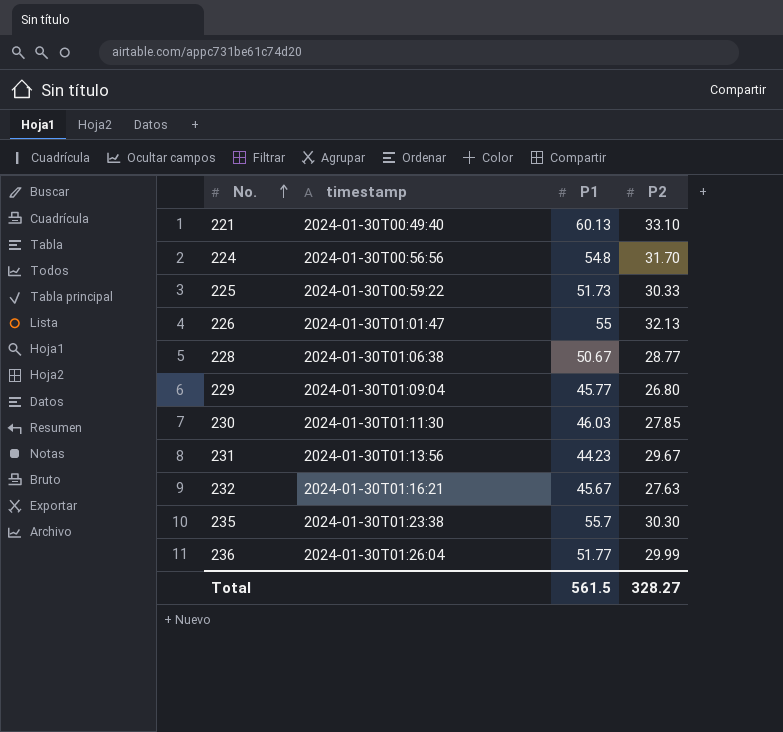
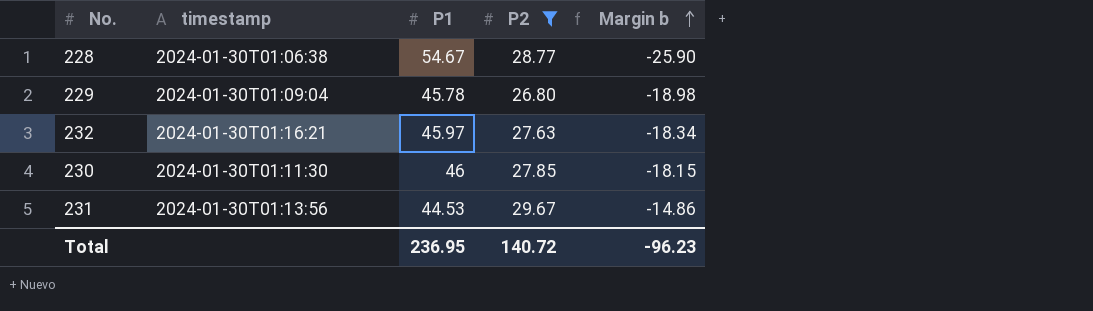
filter: none -> P2 <= 29.67
row order: No. ascending -> Margin b ascending
column Margin b | formula: none -> [P2] - [P1]
228 | P1: 50.67 -> 54.67
229 | P1: 45.77 -> 45.78
232 | P1: 45.67 -> 45.97
230 | P1: 46.03 -> 46
231 | P1: 44.23 -> 44.53
Total | P1: 561.5 -> 236.95
Total | P2: 328.27 -> 140.72

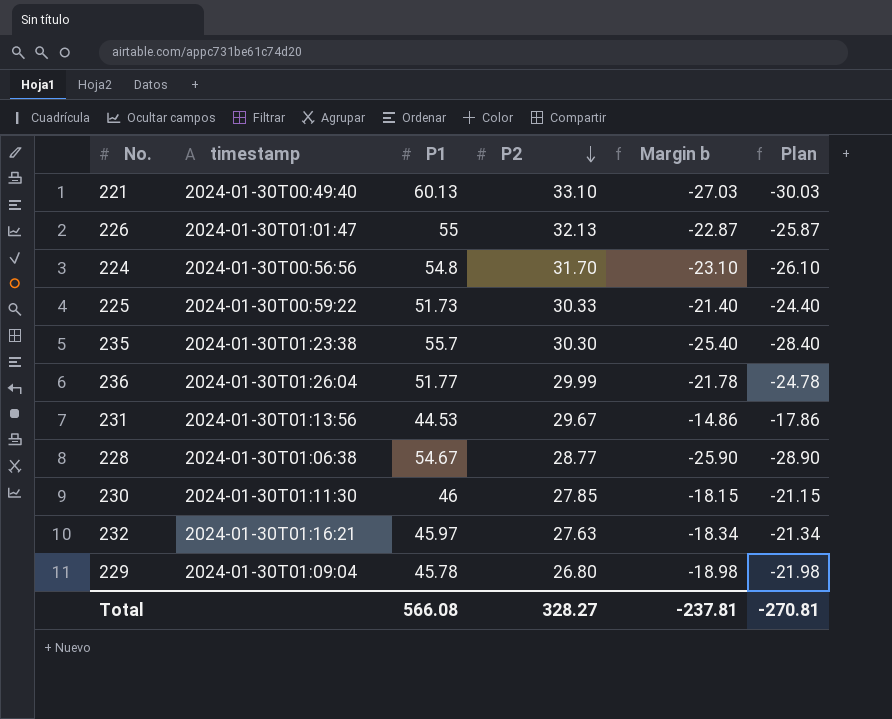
filter: P2 <= 29.67 -> none
row order: Margin b ascending -> P2 descending
column Plan | formula: none -> [Margin b] - 3
Total | P1: 236.95 -> 566.08
Total | P2: 140.72 -> 328.27
Total | Margin b: -96.23 -> -237.81

